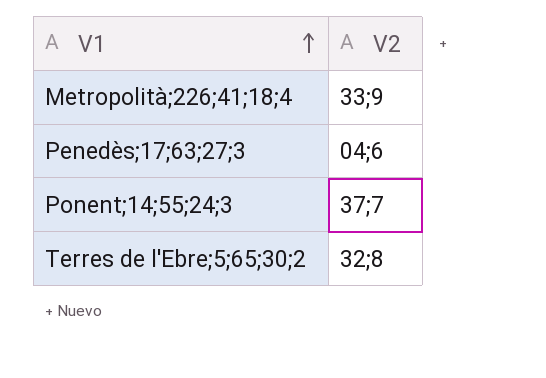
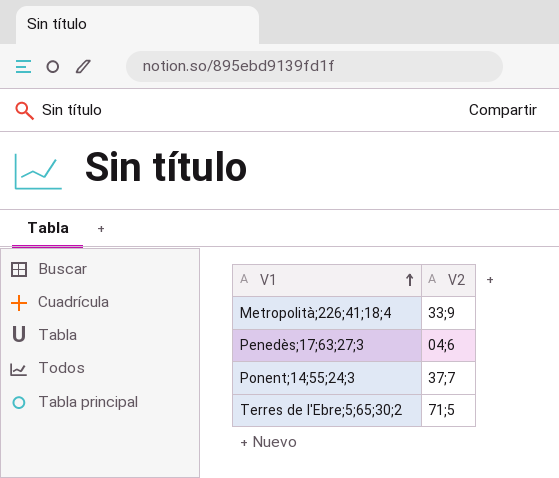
Terres de l'Ebre;5;65;30;2 | V2: 32;8 -> 71;5

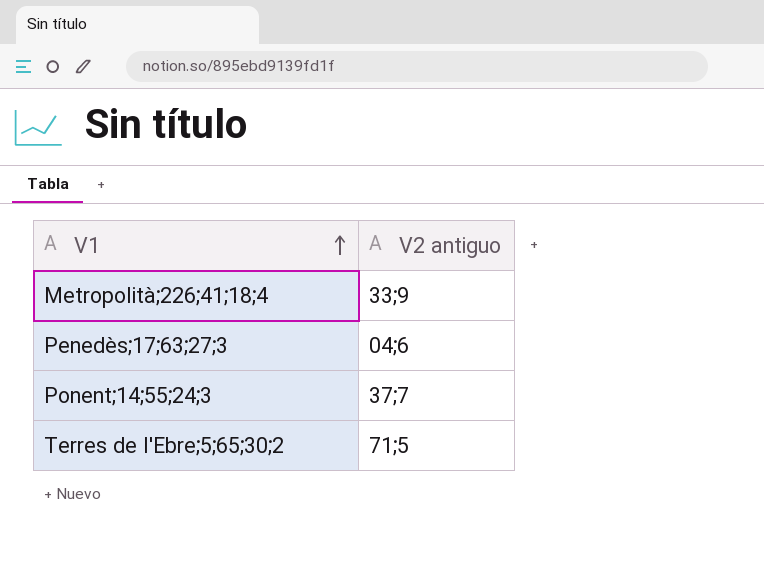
column name: V2 -> V2 antiguo

